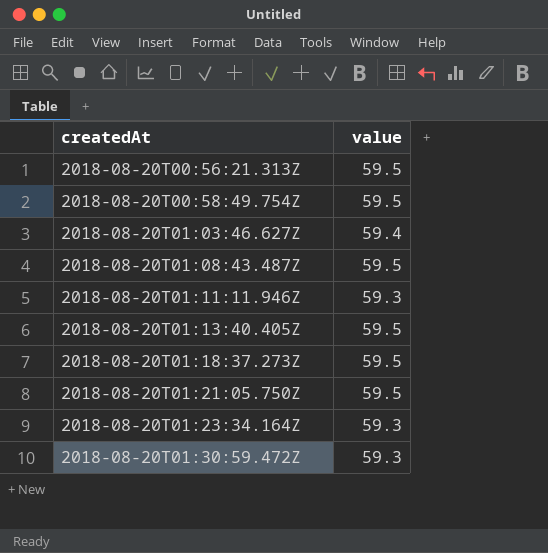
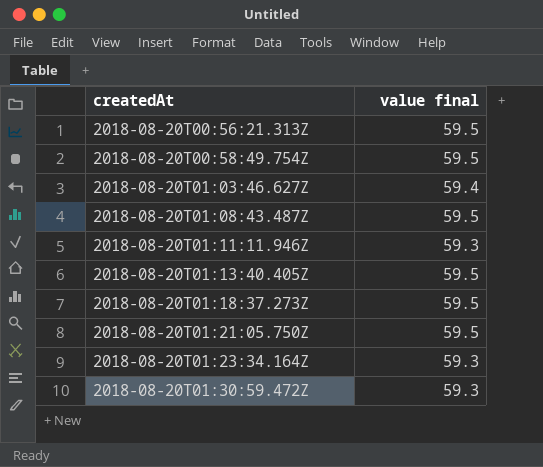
column name: value -> value final

